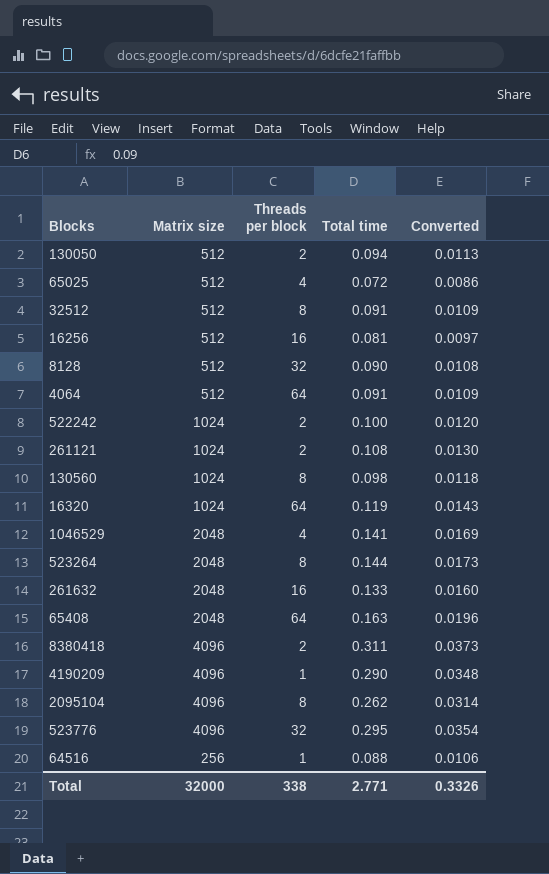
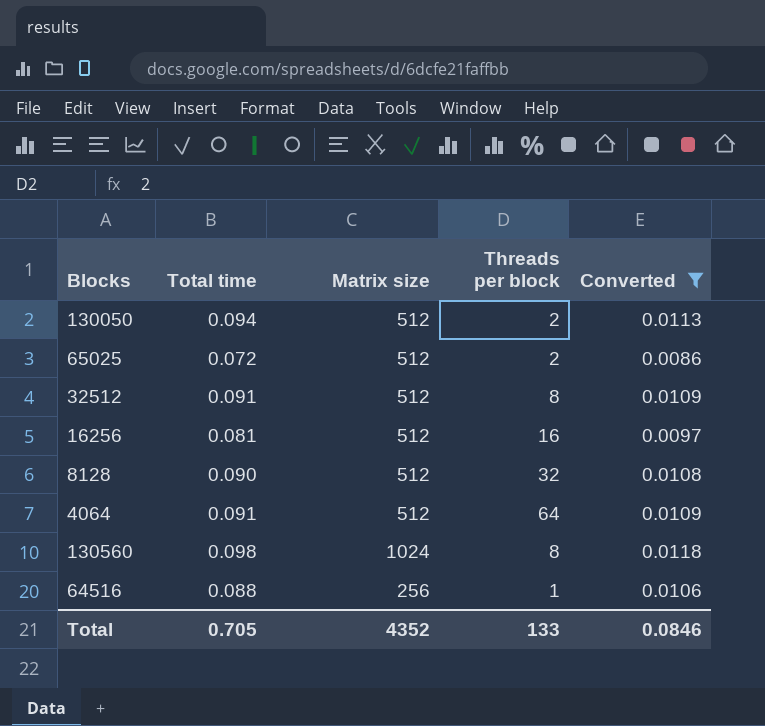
filter: none -> Converted <= 0.0118
column Total time | position: 4 -> 2
65025 | Threads per block: 4 -> 2
Total | Total time: 2.771 -> 0.705
Total | Matrix size: 32000 -> 4352
Total | Threads per block: 338 -> 133
Total | Converted: 0.3326 -> 0.0846

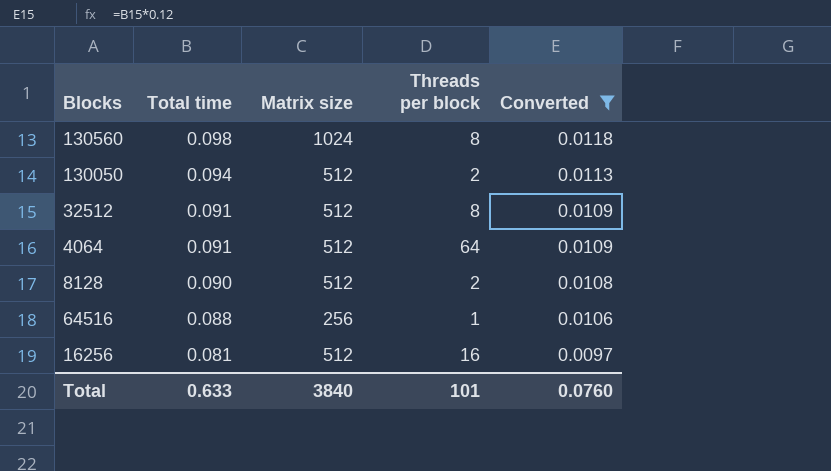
row order: none -> Total time descending
row 65025: 0.072 | 512 | 2 | 0.0086 -> none
8128 | Threads per block: 32 -> 2
Total | Total time: 0.705 -> 0.633
Total | Matrix size: 4352 -> 3840
Total | Threads per block: 133 -> 101
Total | Converted: 0.0846 -> 0.0760

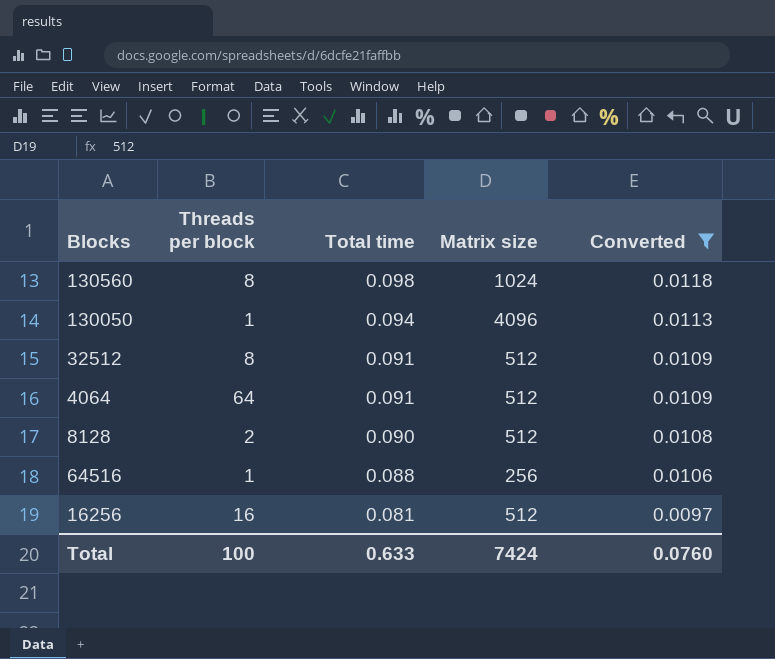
column Threads per block | position: 4 -> 2
130050 | Threads per block: 2 -> 1
130050 | Matrix size: 512 -> 4096
Total | Threads per block: 101 -> 100
Total | Matrix size: 3840 -> 7424

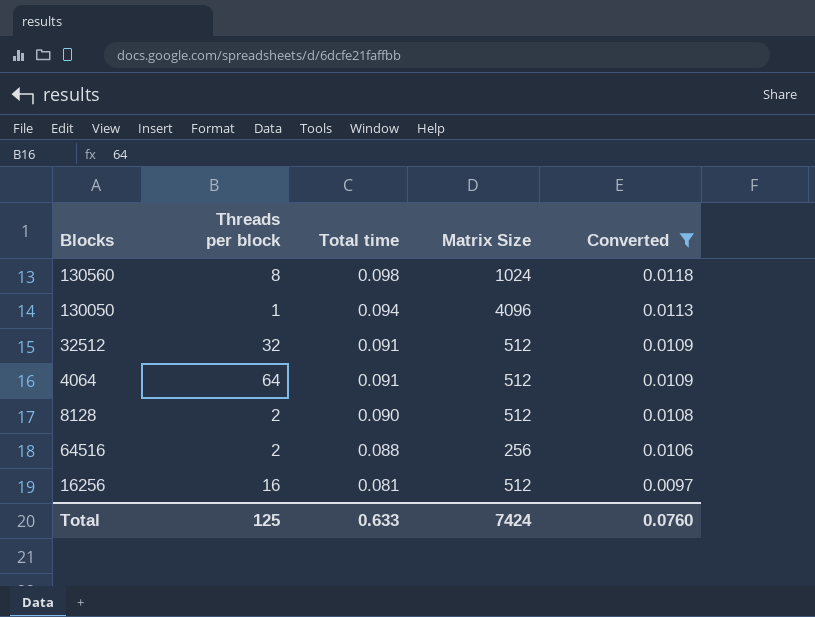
column name: Matrix size -> Matrix Size
32512 | Threads per block: 8 -> 32
64516 | Threads per block: 1 -> 2
Total | Threads per block: 100 -> 125

